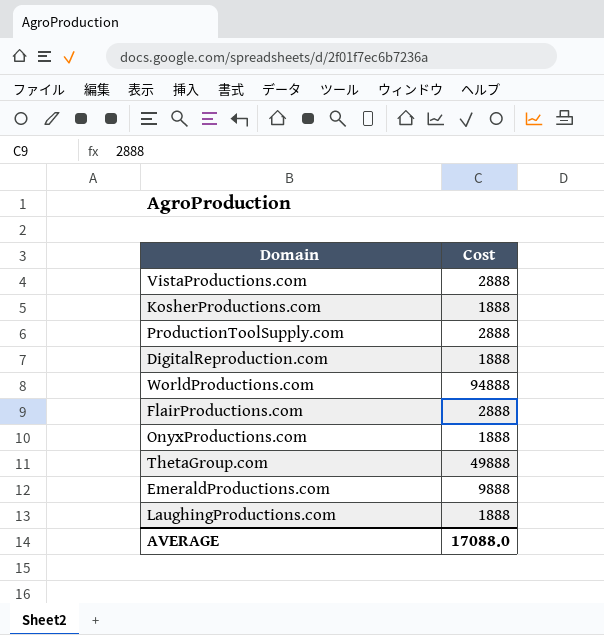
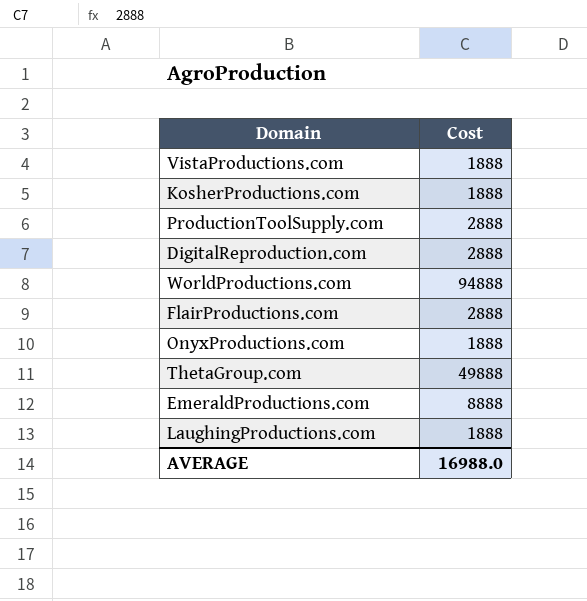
VistaProductions.com | Cost: 2888 -> 1888
DigitalReproduction.com | Cost: 1888 -> 2888
EmeraldProductions.com | Cost: 9888 -> 8888
AVERAGE | Cost: 17088.0 -> 16988.0

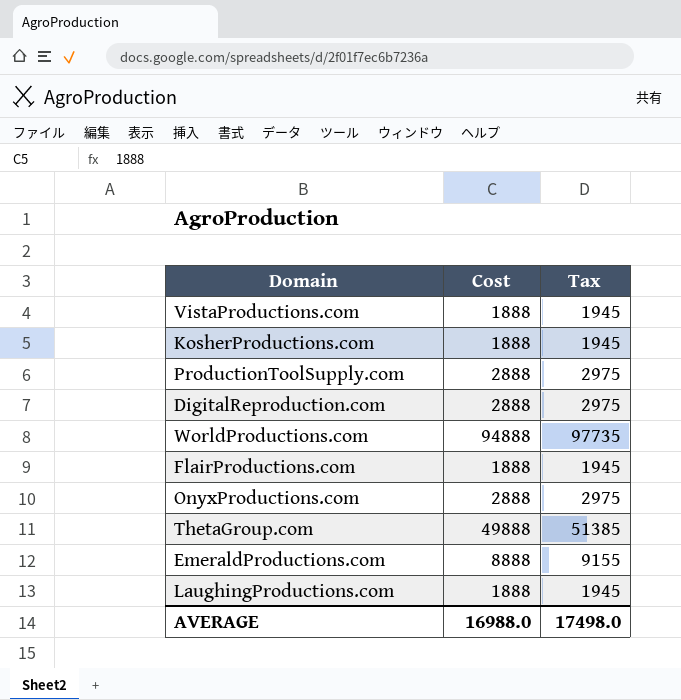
column Tax | formula: none -> [Cost] * 1.03
FlairProductions.com | Cost: 2888 -> 1888
OnyxProductions.com | Cost: 1888 -> 2888

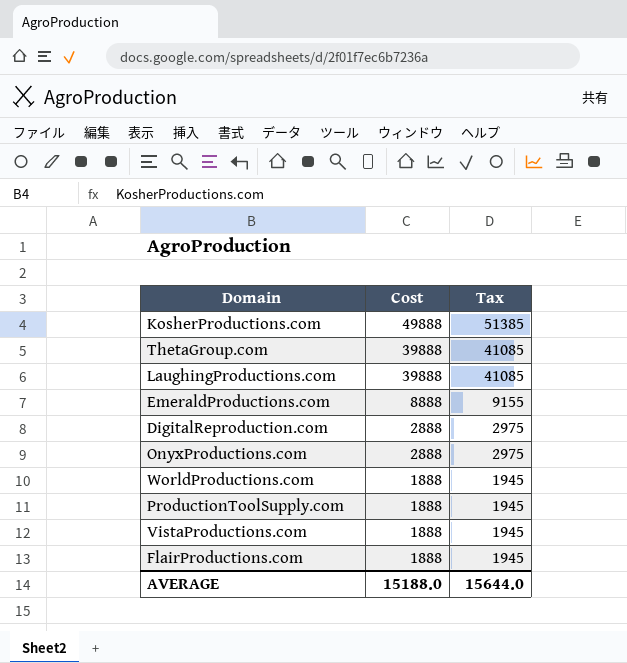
row order: none -> Cost descending
KosherProductions.com | Cost: 1888 -> 49888
KosherProductions.com | Tax: 1945 -> 51385
ThetaGroup.com | Cost: 49888 -> 39888
ThetaGroup.com | Tax: 51385 -> 41085
LaughingProductions.com | Cost: 1888 -> 39888
LaughingProductions.com | Tax: 1945 -> 41085
WorldProductions.com | Cost: 94888 -> 1888
WorldProductions.com | Tax: 97735 -> 1945
ProductionToolSupply.com | Cost: 2888 -> 1888
ProductionToolSupply.com | Tax: 2975 -> 1945
AVERAGE | Cost: 16988.0 -> 15188.0
AVERAGE | Tax: 17498.0 -> 15644.0

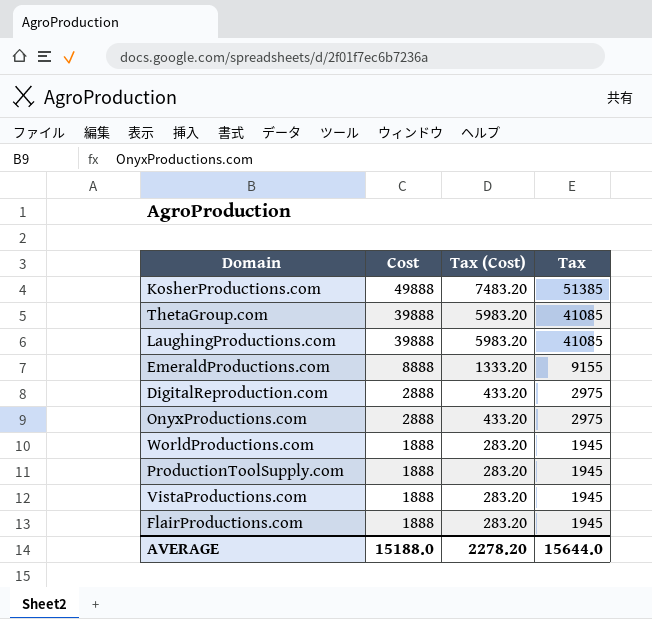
column Tax (Cost) | formula: none -> [Cost] * 0.15

